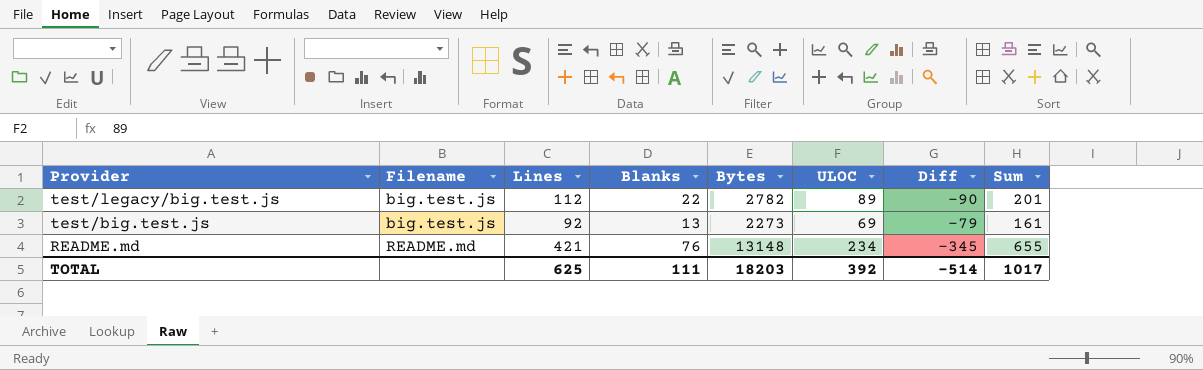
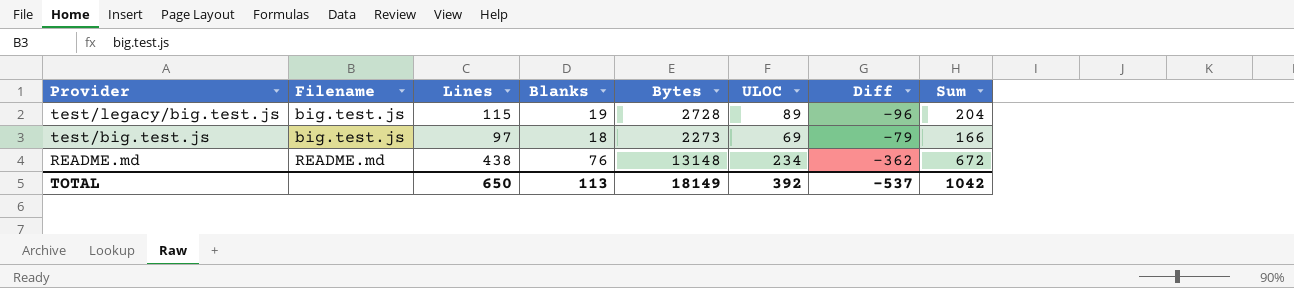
test/legacy/big.test.js | Lines: 112 -> 115
test/legacy/big.test.js | Blanks: 22 -> 19
test/legacy/big.test.js | Bytes: 2782 -> 2728
test/legacy/big.test.js | Diff: -90 -> -96
test/legacy/big.test.js | Sum: 201 -> 204
test/big.test.js | Lines: 92 -> 97
test/big.test.js | Blanks: 13 -> 18
test/big.test.js | Sum: 161 -> 166
README.md | Lines: 421 -> 438
README.md | Diff: -345 -> -362
README.md | Sum: 655 -> 672
TOTAL | Lines: 625 -> 650
TOTAL | Blanks: 111 -> 113
TOTAL | Bytes: 18203 -> 18149
TOTAL | Diff: -514 -> -537
TOTAL | Sum: 1017 -> 1042

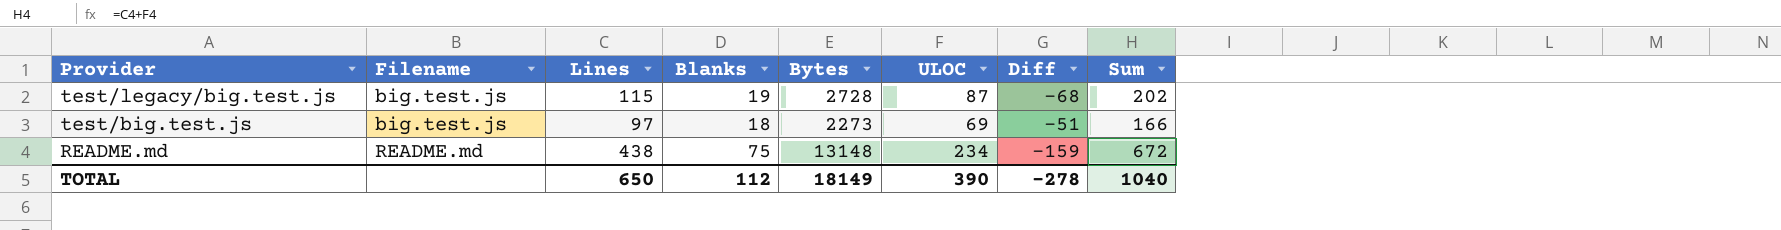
column Diff | formula: [Blanks] - [Lines] -> [Blanks] - [ULOC]
test/legacy/big.test.js | ULOC: 89 -> 87
test/legacy/big.test.js | Sum: 204 -> 202
README.md | Blanks: 76 -> 75
TOTAL | Blanks: 113 -> 112
TOTAL | ULOC: 392 -> 390
TOTAL | Diff: -537 -> -278
TOTAL | Sum: 1042 -> 1040

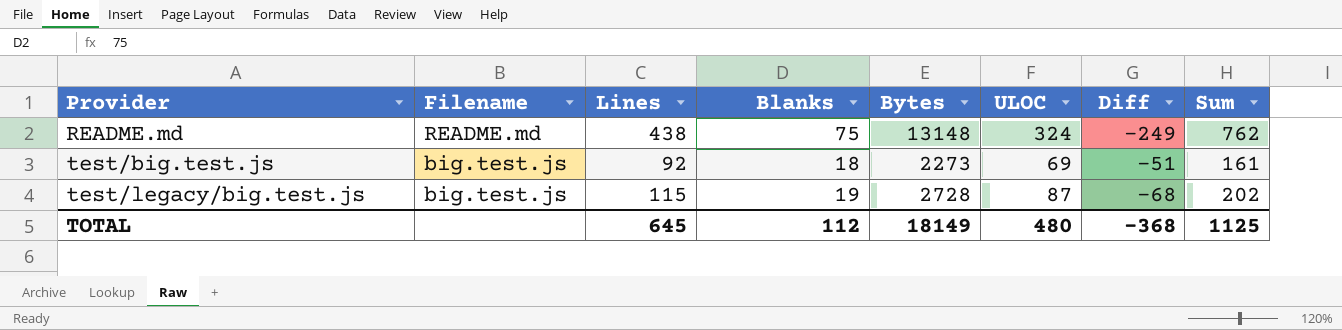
row order: Provider descending -> Provider ascending
README.md | ULOC: 234 -> 324
README.md | Diff: -159 -> -249
README.md | Sum: 672 -> 762
test/big.test.js | Lines: 97 -> 92
test/big.test.js | Sum: 166 -> 161
TOTAL | Lines: 650 -> 645
TOTAL | ULOC: 390 -> 480
TOTAL | Diff: -278 -> -368
TOTAL | Sum: 1040 -> 1125

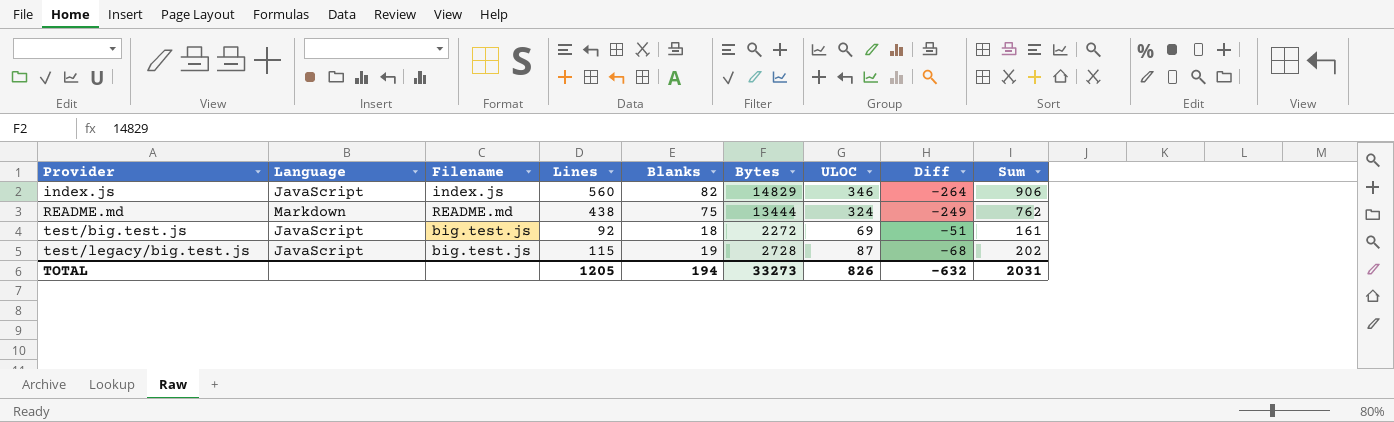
column Language | position: none -> 2
row index.js: none -> JavaScript | index.js | 560 | 82 | 14829 | 346 | -264 | 906
README.md | Bytes: 13148 -> 13444
test/big.test.js | Bytes: 2273 -> 2272
TOTAL | Lines: 645 -> 1205
TOTAL | Blanks: 112 -> 194
TOTAL | Bytes: 18149 -> 33273
TOTAL | ULOC: 480 -> 826
TOTAL | Diff: -368 -> -632
TOTAL | Sum: 1125 -> 2031

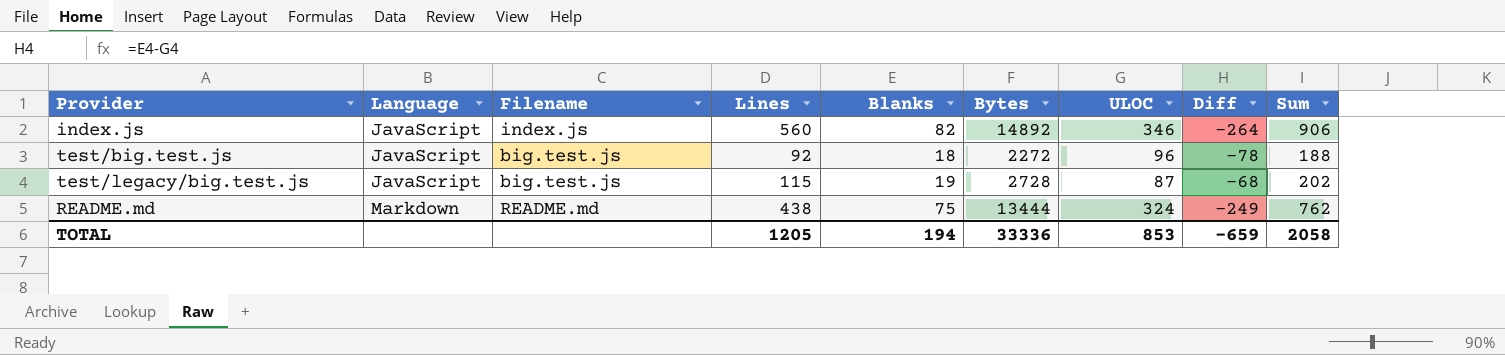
row order: Provider ascending -> Language ascending
index.js | Bytes: 14829 -> 14892
test/big.test.js | ULOC: 69 -> 96
test/big.test.js | Diff: -51 -> -78
test/big.test.js | Sum: 161 -> 188
TOTAL | Bytes: 33273 -> 33336
TOTAL | ULOC: 826 -> 853
TOTAL | Diff: -632 -> -659
TOTAL | Sum: 2031 -> 2058

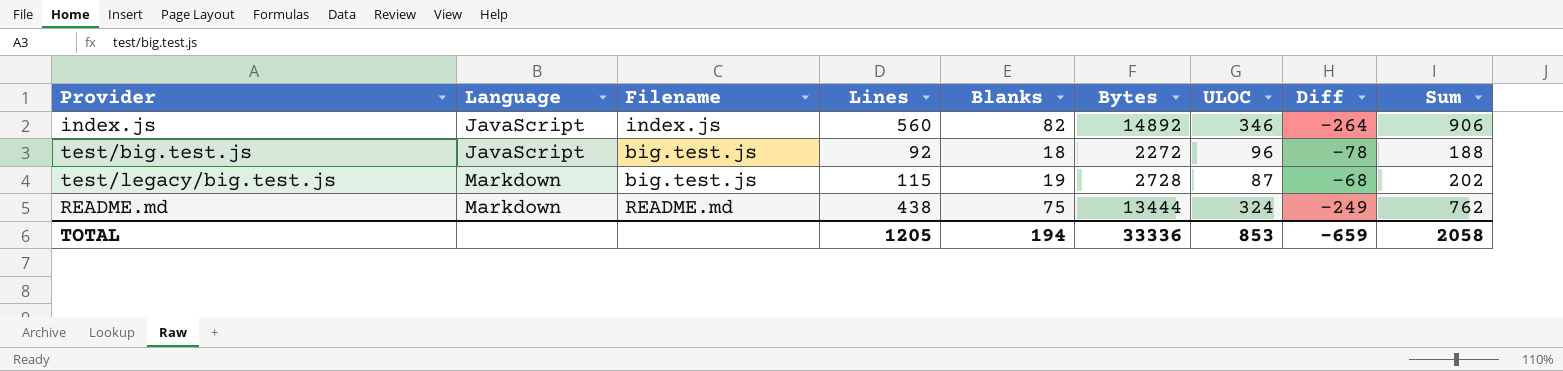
test/legacy/big.test.js | Language: JavaScript -> Markdown

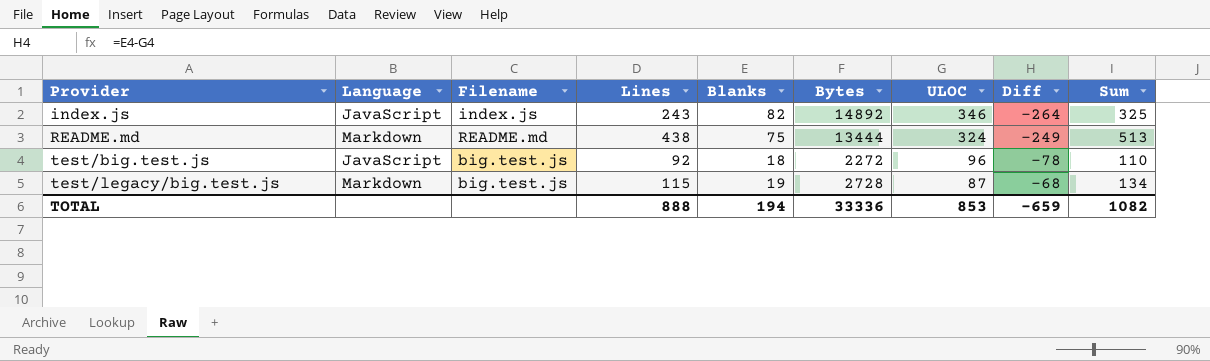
row order: Language ascending -> Provider ascending
column Sum | formula: [Lines] + [ULOC] -> [Lines] + [Blanks]
index.js | Lines: 560 -> 243
TOTAL | Lines: 1205 -> 888
TOTAL | Sum: 2058 -> 1082

